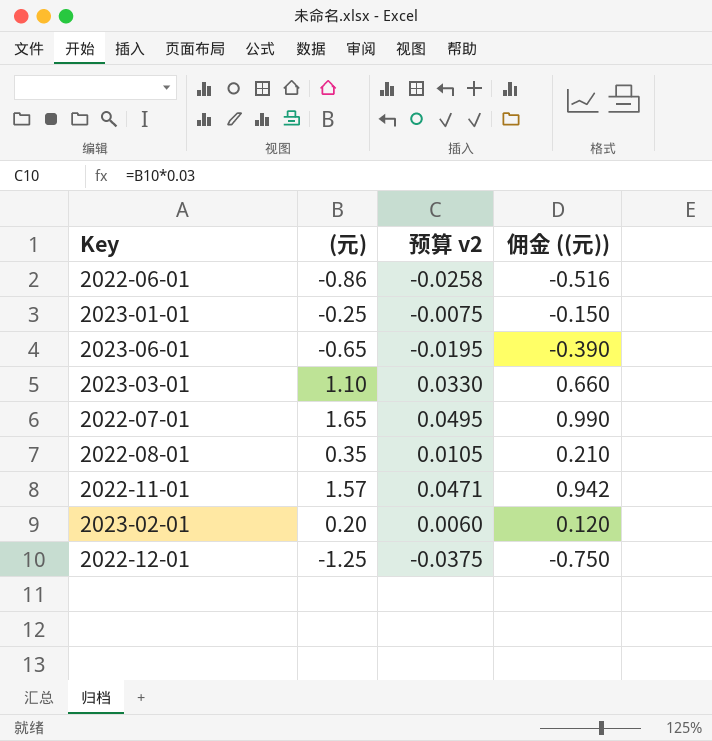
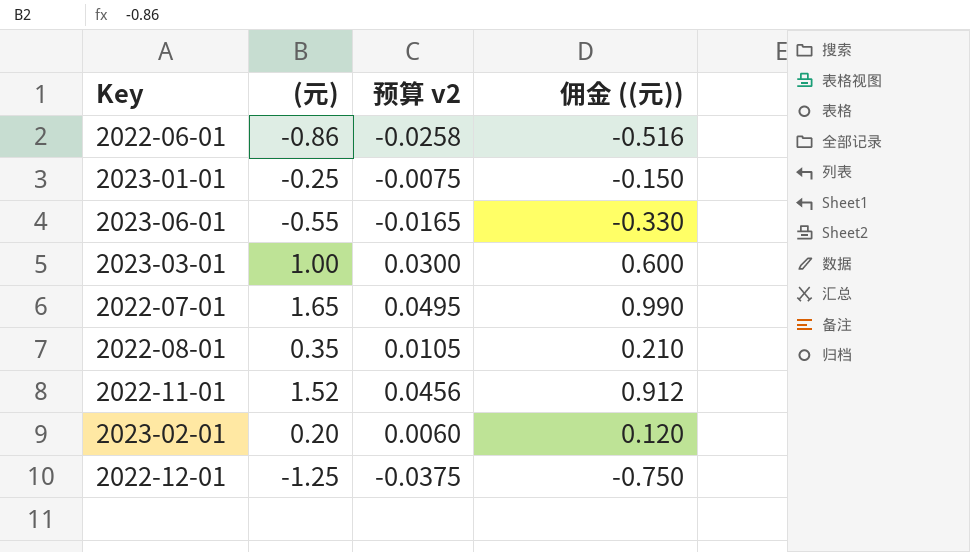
2023-06-01 | (元): -0.65 -> -0.55
2023-06-01 | 预算 v2: -0.0195 -> -0.0165
2023-06-01 | 佣金 ((元)): -0.390 -> -0.330
2023-03-01 | (元): 1.10 -> 1.00
2023-03-01 | 预算 v2: 0.0330 -> 0.0300
2023-03-01 | 佣金 ((元)): 0.660 -> 0.600
2022-11-01 | (元): 1.57 -> 1.52
2022-11-01 | 预算 v2: 0.0471 -> 0.0456
2022-11-01 | 佣金 ((元)): 0.942 -> 0.912

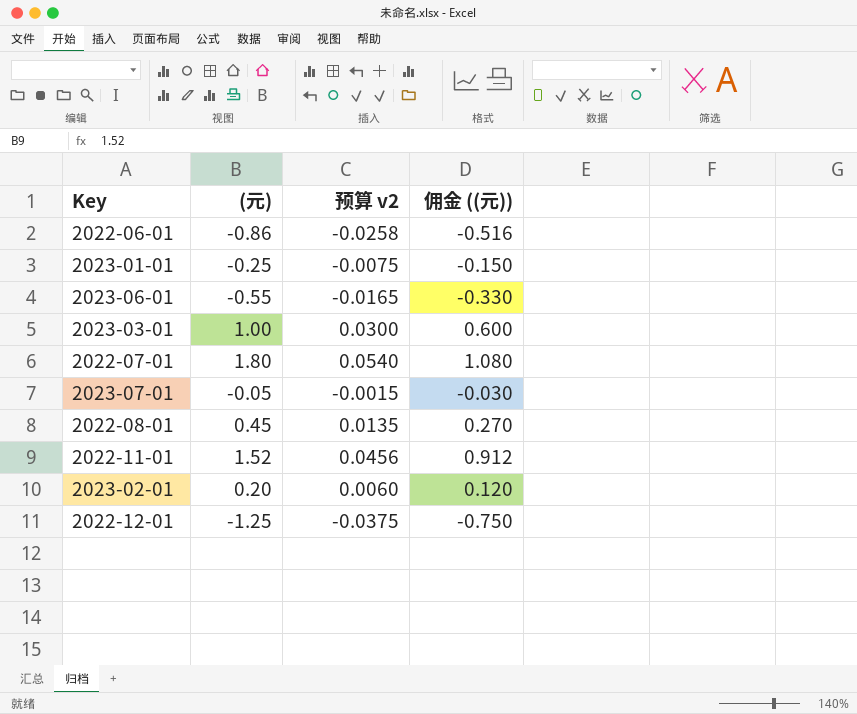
2022-07-01 | (元): 1.65 -> 1.80
2022-07-01 | 预算 v2: 0.0495 -> 0.0540
2022-07-01 | 佣金 ((元)): 0.990 -> 1.080
row 2023-07-01: none -> -0.05 | -0.0015 | -0.030
2022-08-01 | (元): 0.35 -> 0.45
2022-08-01 | 预算 v2: 0.0105 -> 0.0135
2022-08-01 | 佣金 ((元)): 0.210 -> 0.270

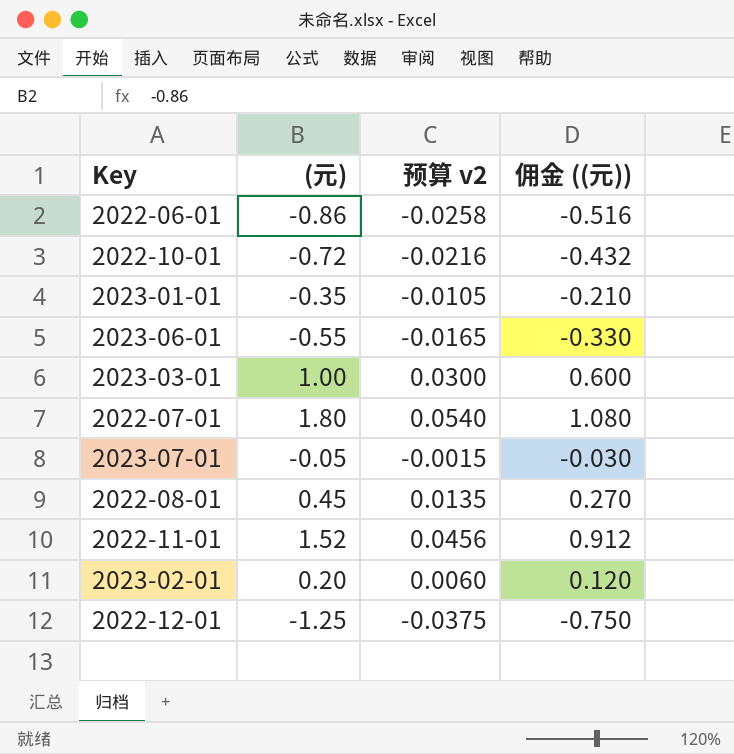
row 2022-10-01: none -> -0.72 | -0.0216 | -0.432
2023-01-01 | (元): -0.25 -> -0.35
2023-01-01 | 预算 v2: -0.0075 -> -0.0105
2023-01-01 | 佣金 ((元)): -0.150 -> -0.210

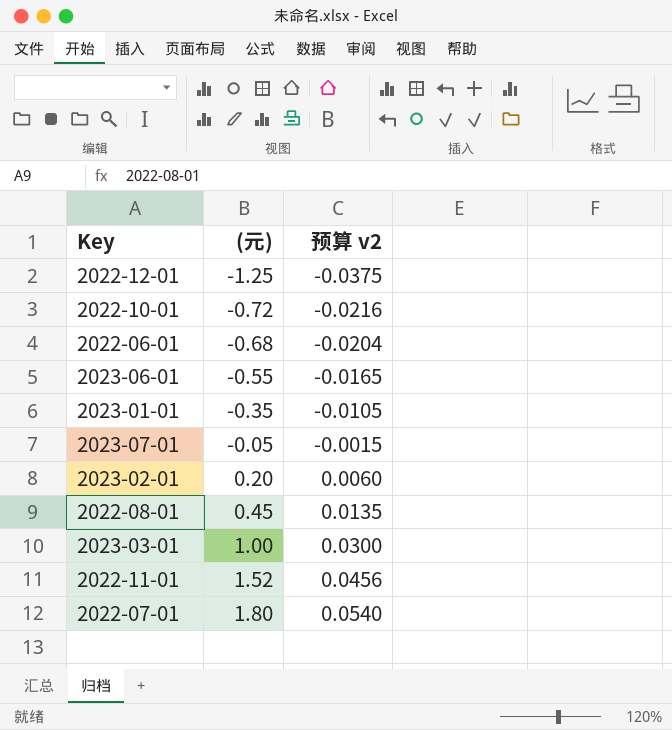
row order: none -> (元) ascending
column 佣金 ((元)) | formula: [(元)] * 0.6 -> none
2022-06-01 | (元): -0.86 -> -0.68
2022-06-01 | 预算 v2: -0.0258 -> -0.0204

